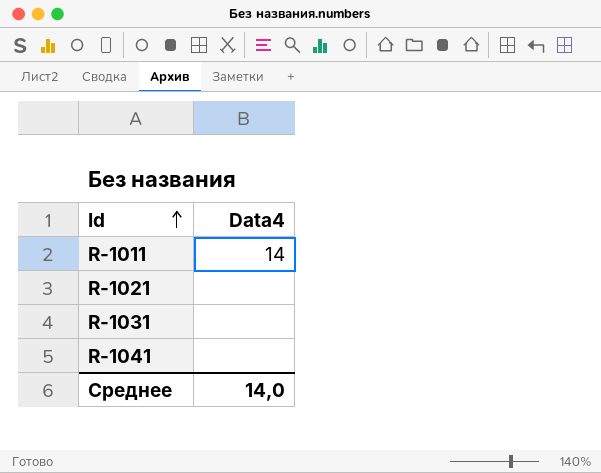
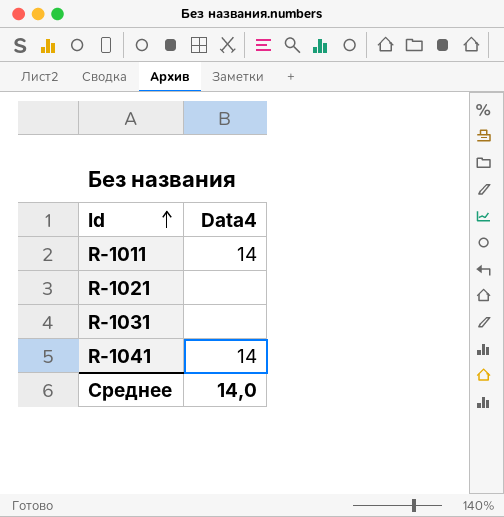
R-1041 | Data4: none -> 14

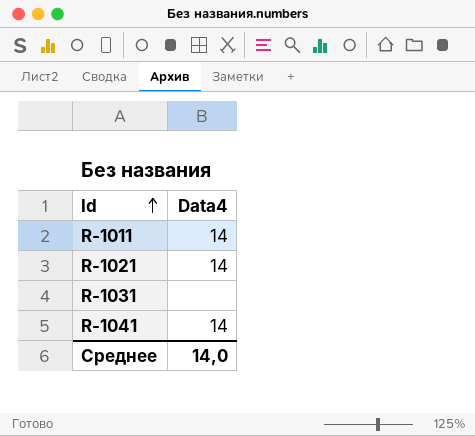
R-1021 | Data4: none -> 14

